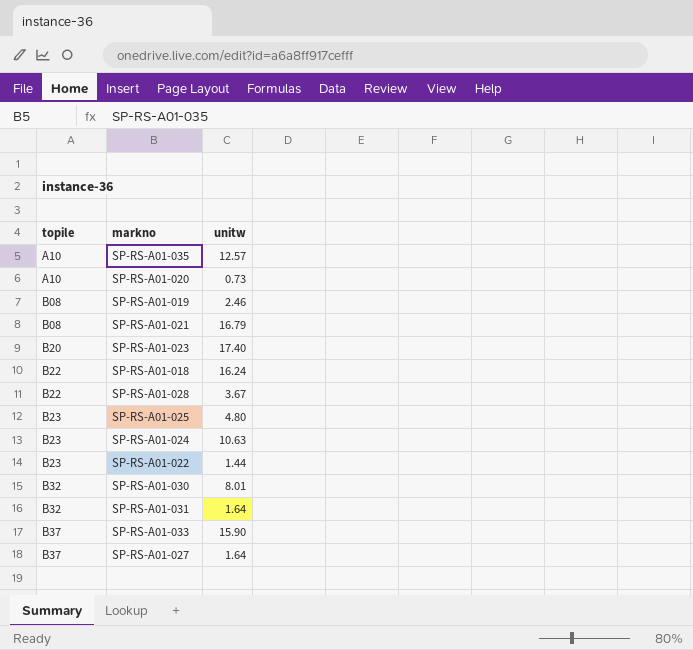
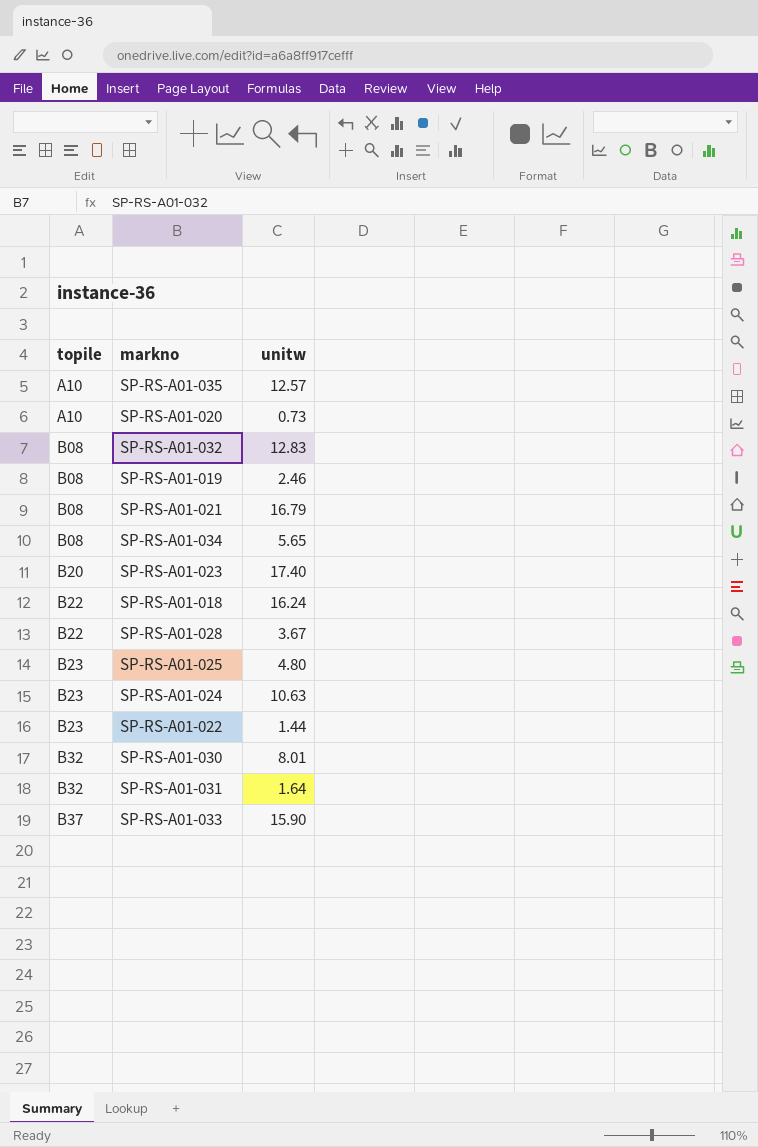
row SP-RS-A01-027: B37 | 1.64 -> none
row SP-RS-A01-032: none -> B08 | 12.83
row SP-RS-A01-034: none -> B08 | 5.65

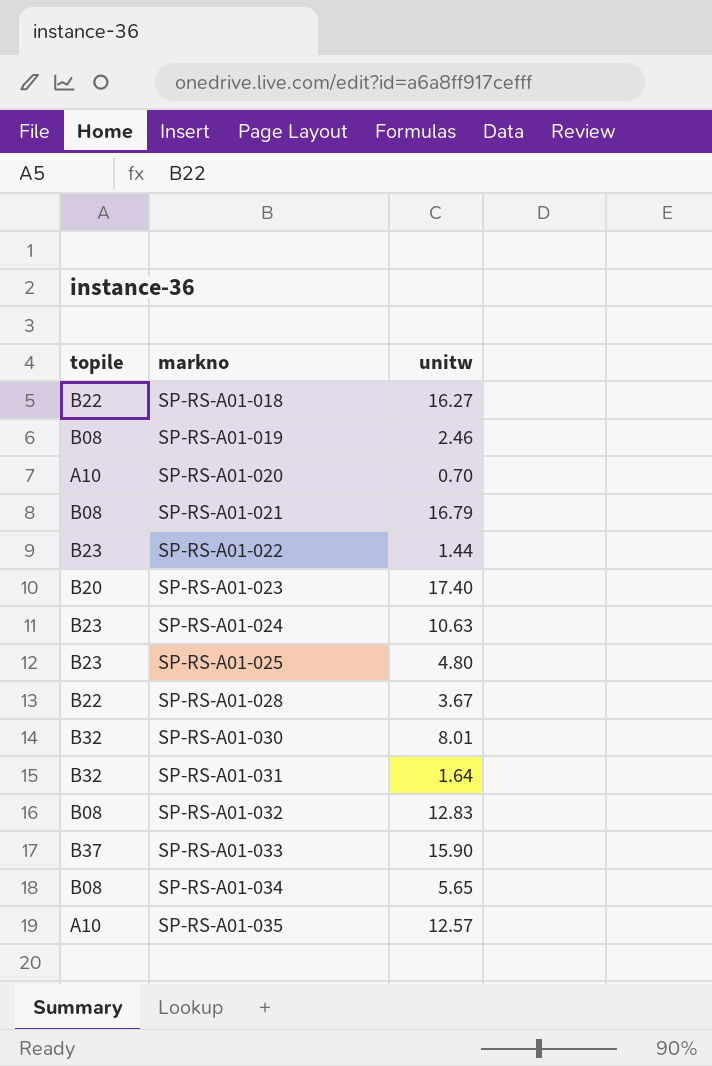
row order: topile ascending -> markno ascending
SP-RS-A01-018 | unitw: 16.24 -> 16.27
SP-RS-A01-020 | unitw: 0.73 -> 0.70

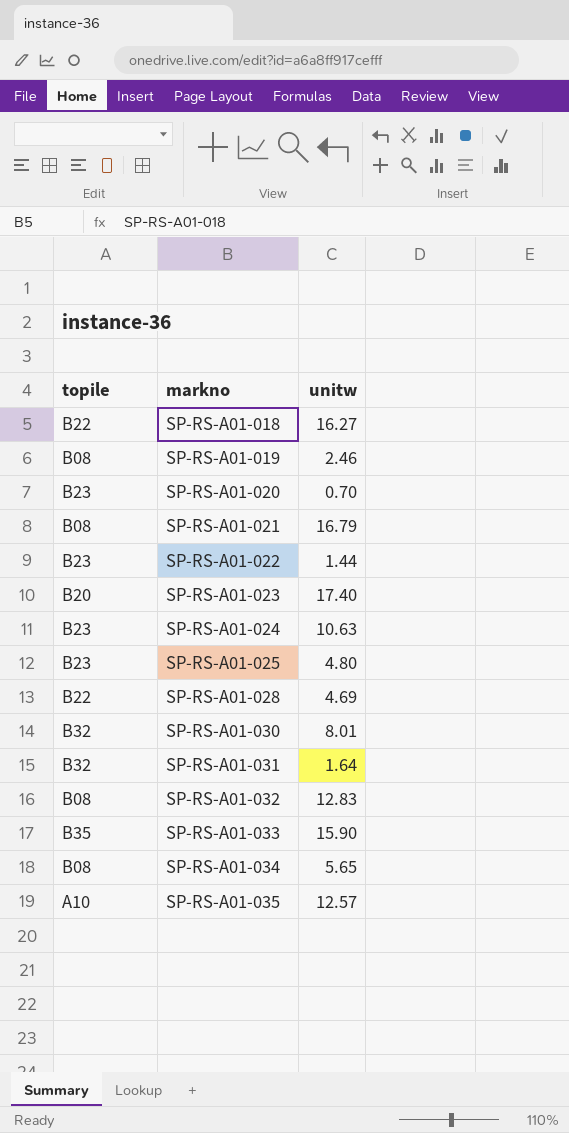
SP-RS-A01-020 | topile: A10 -> B23
SP-RS-A01-028 | unitw: 3.67 -> 4.69
SP-RS-A01-033 | topile: B37 -> B35

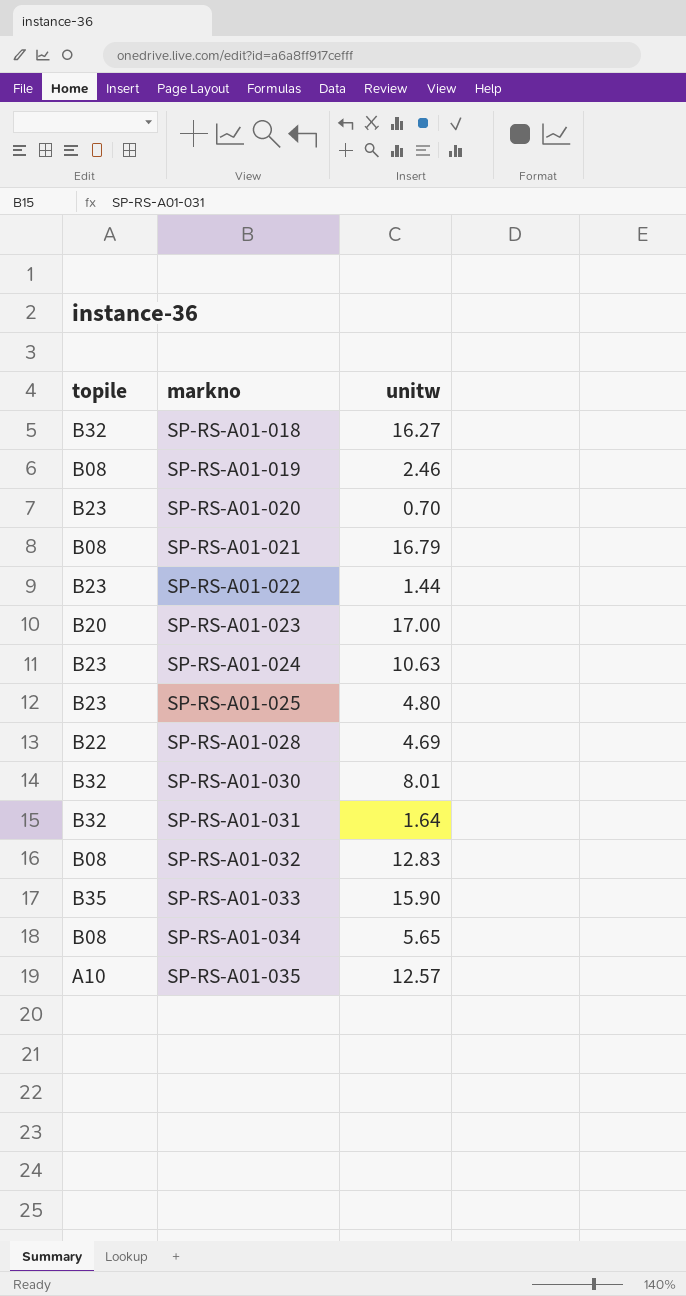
SP-RS-A01-018 | topile: B22 -> B32
SP-RS-A01-023 | unitw: 17.40 -> 17.00

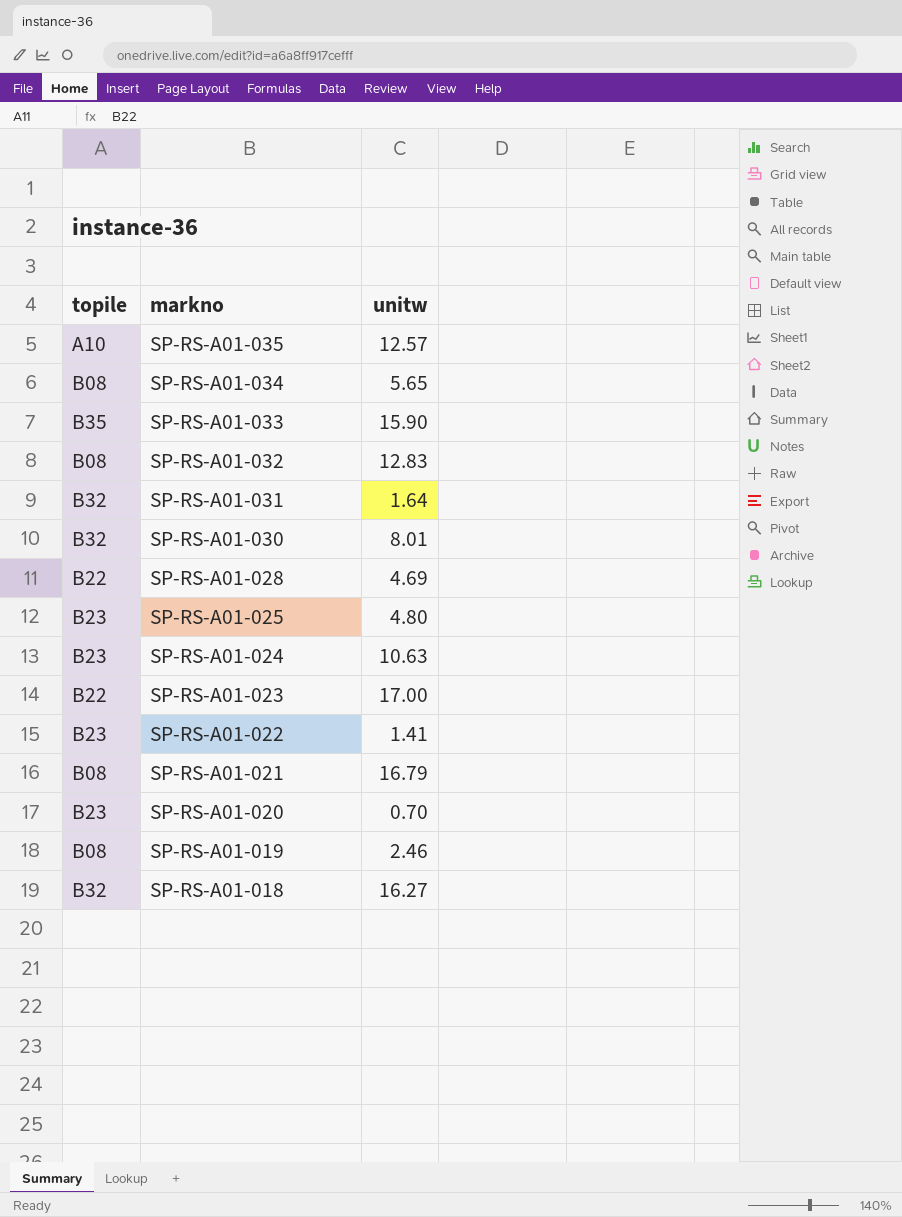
row order: markno ascending -> markno descending
SP-RS-A01-023 | topile: B20 -> B22
SP-RS-A01-022 | unitw: 1.44 -> 1.41

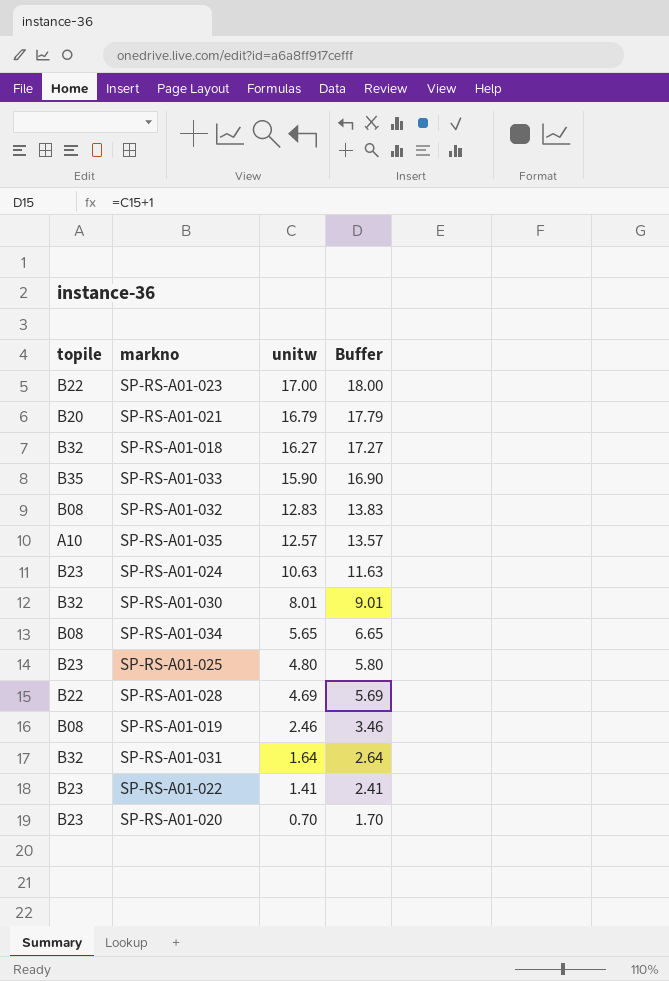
row order: markno descending -> unitw descending
column Buffer | formula: none -> [unitw] + 1
SP-RS-A01-021 | topile: B08 -> B20

